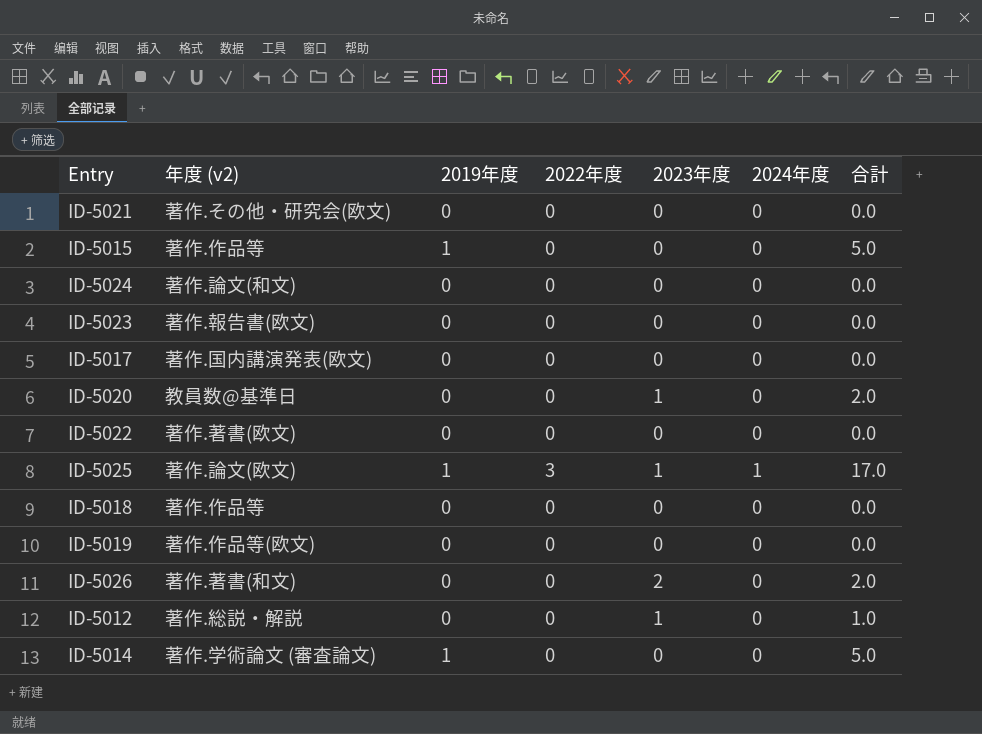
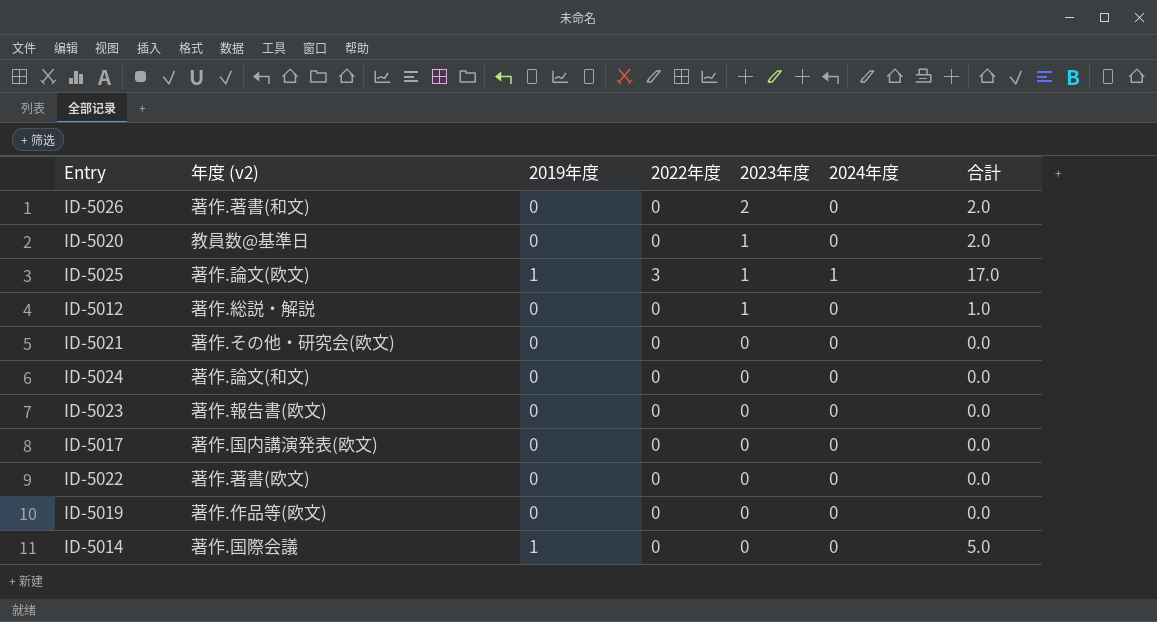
row order: none -> 2023年度 descending
row ID-5015: 著作.作品等 | 1 | 0 | 0 | 0 | 5.0 -> none
row ID-5018: 著作.作品等 | 0 | 0 | 0 | 0 | 0.0 -> none
ID-5014 | 年度 (v2): 著作.学術論文 (審査論文) -> 著作.国際会議

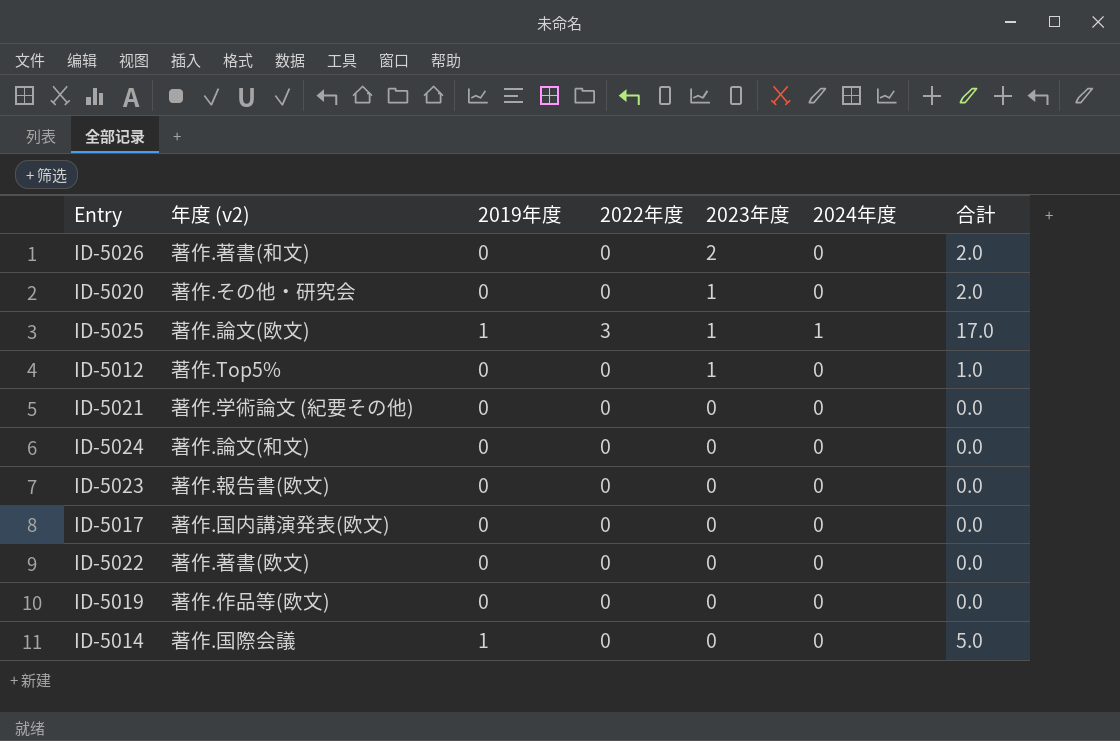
ID-5020 | 年度 (v2): 教員数@基準日 -> 著作.その他・研究会
ID-5012 | 年度 (v2): 著作.総説・解説 -> 著作.Top5%
ID-5021 | 年度 (v2): 著作.その他・研究会(欧文) -> 著作.学術論文 (紀要その他)

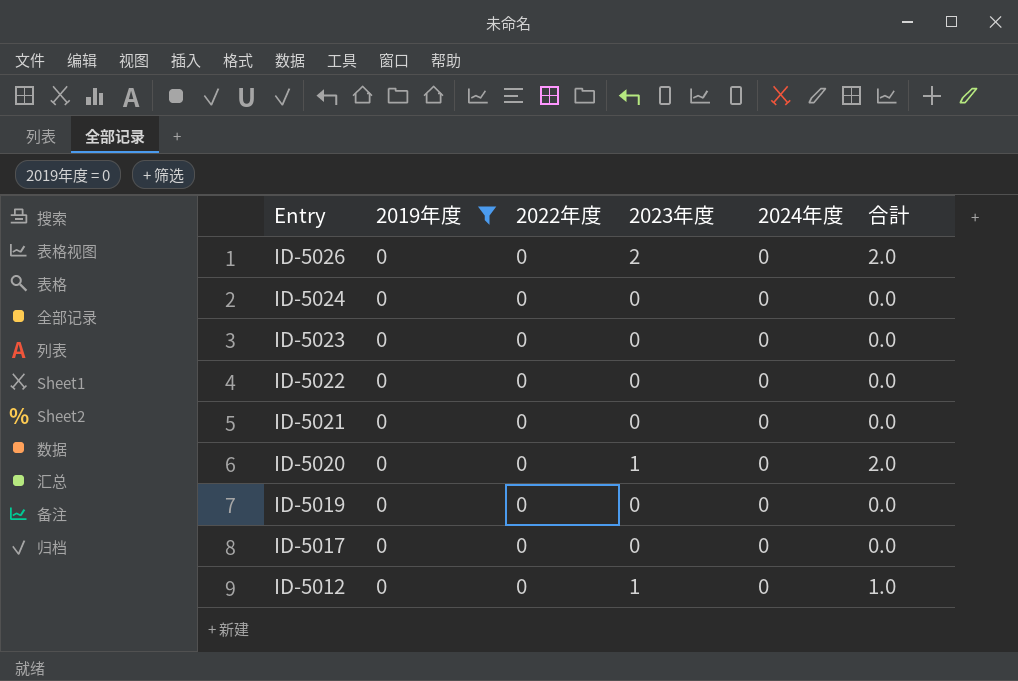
filter: none -> 2019年度 = 0
row order: 2023年度 descending -> Entry descending
column 年度 (v2) | position: 2 -> none

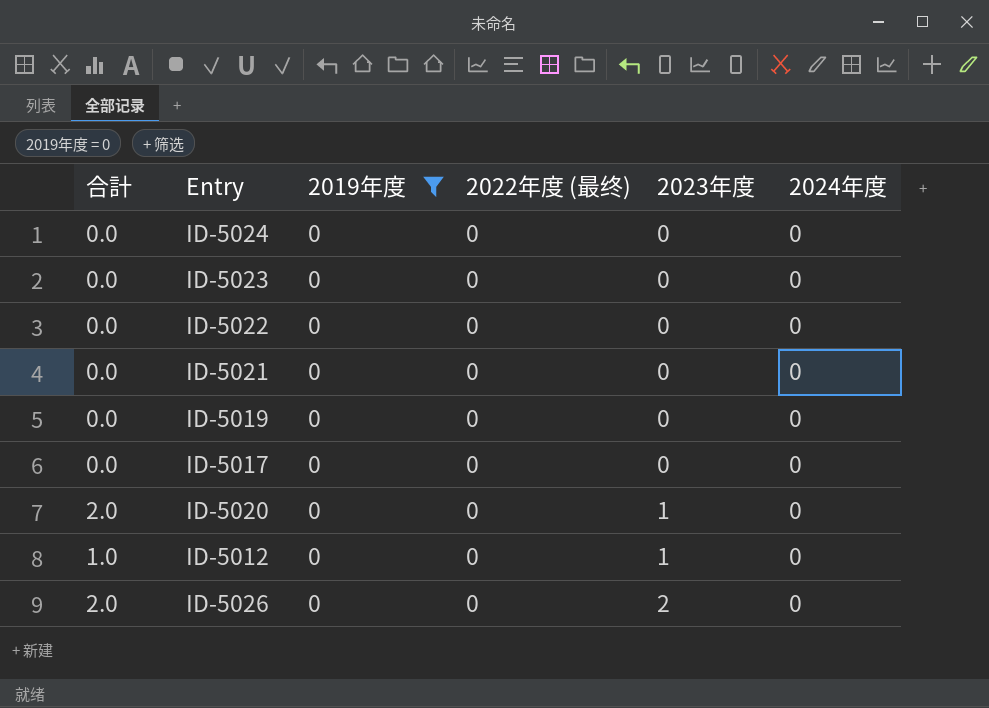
row order: Entry descending -> 2023年度 ascending
column 合計 | position: 6 -> 1
column name: 2022年度 -> 2022年度 (最终)

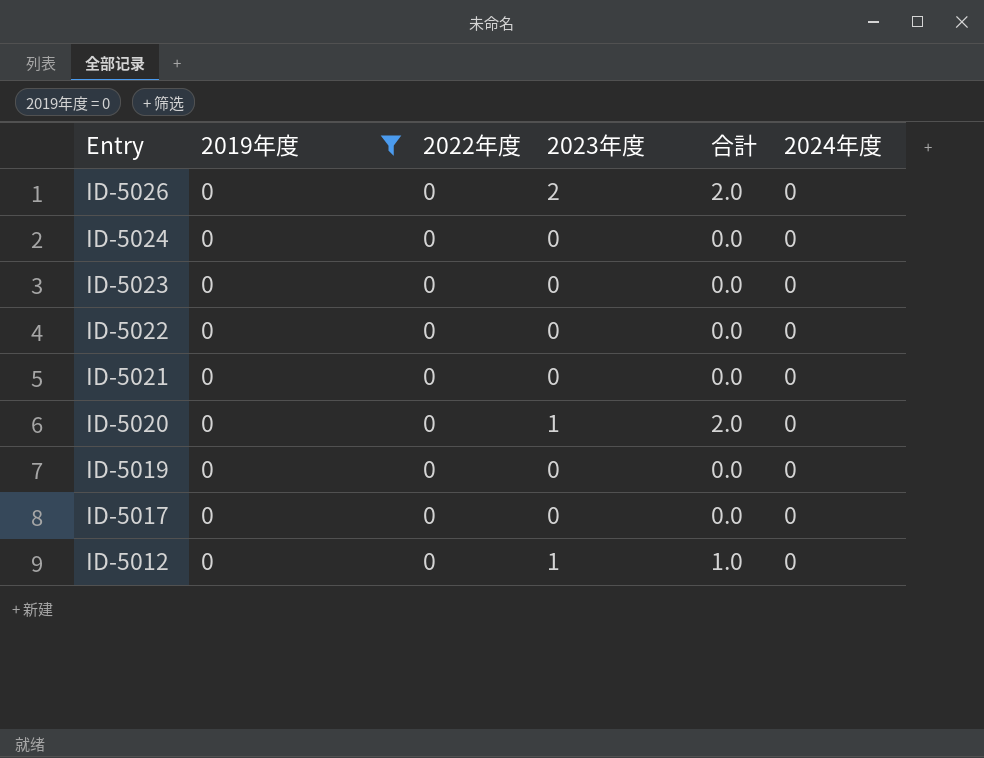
row order: 2023年度 ascending -> Entry descending
column name: 2022年度 (最终) -> 2022年度
column 合計 | position: 1 -> 5

